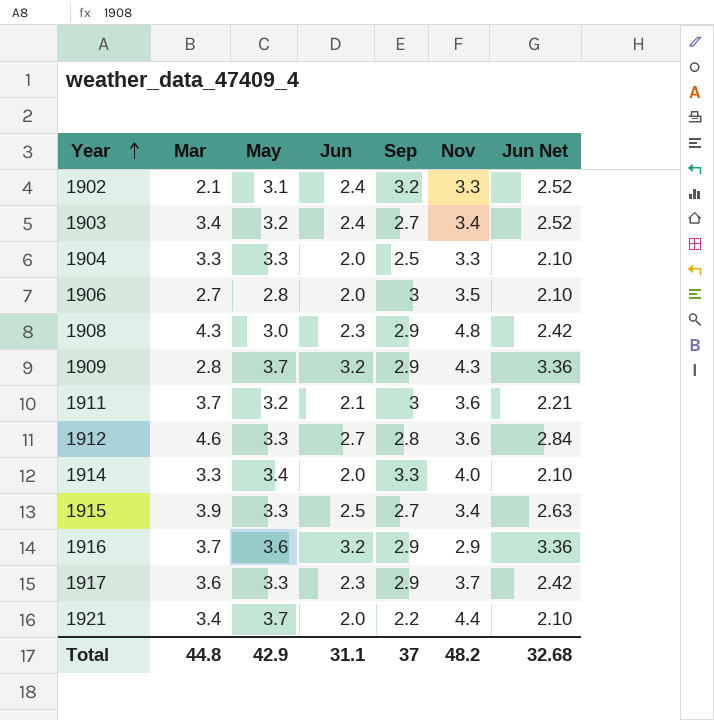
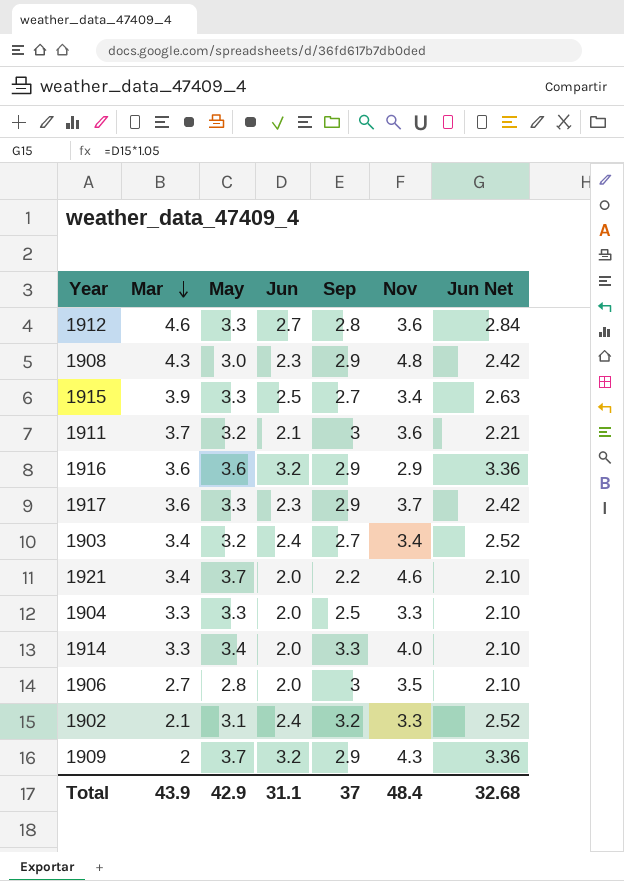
row order: Year ascending -> Mar descending
1916 | Mar: 3.7 -> 3.6
1921 | Nov: 4.4 -> 4.6
1909 | Mar: 2.8 -> 2
Total | Mar: 44.8 -> 43.9
Total | Nov: 48.2 -> 48.4

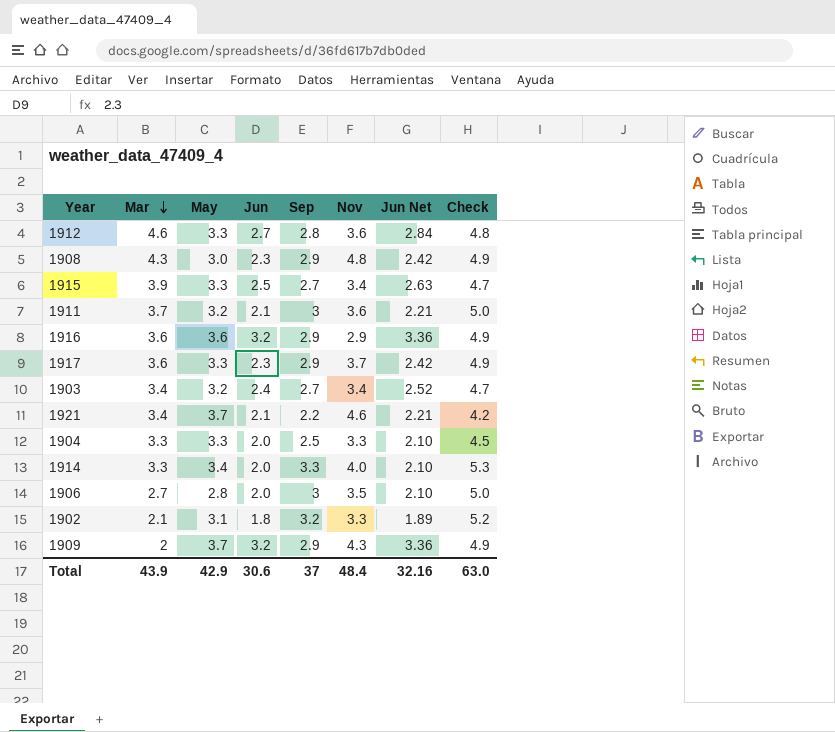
column Check | formula: none -> [Sep] + 2
1921 | Jun: 2.0 -> 2.1
1921 | Jun Net: 2.10 -> 2.21
1902 | Jun: 2.4 -> 1.8
1902 | Jun Net: 2.52 -> 1.89
Total | Jun: 31.1 -> 30.6
Total | Jun Net: 32.68 -> 32.16

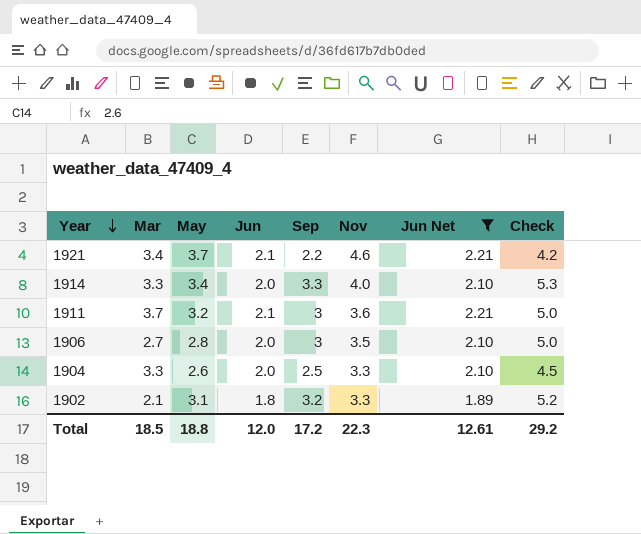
filter: none -> Jun Net <= 2.21
row order: Mar descending -> Year descending
1904 | May: 3.3 -> 2.6
Total | Mar: 43.9 -> 18.5
Total | May: 42.9 -> 18.8
Total | Jun: 30.6 -> 12.0
Total | Sep: 37 -> 17.2
Total | Nov: 48.4 -> 22.3
Total | Jun Net: 32.16 -> 12.61
Total | Check: 63.0 -> 29.2

